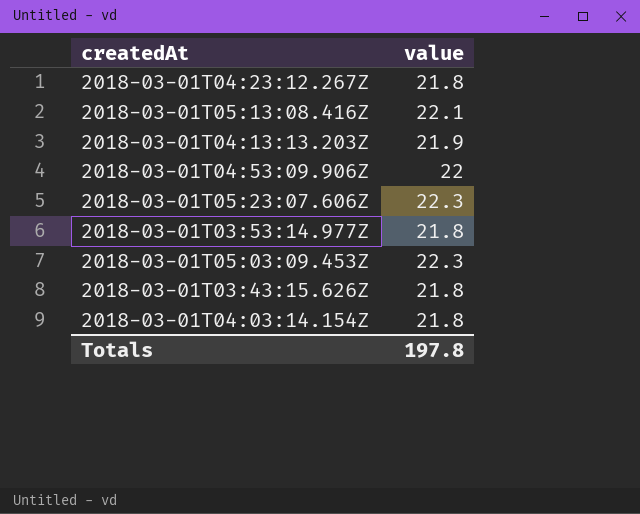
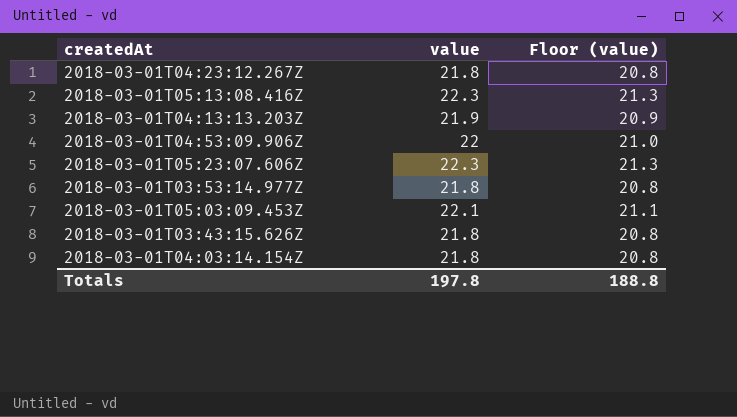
column Floor (value) | formula: none -> [value] - 1
2018-03-01T05:13:08.416Z | value: 22.1 -> 22.3
2018-03-01T05:03:09.453Z | value: 22.3 -> 22.1

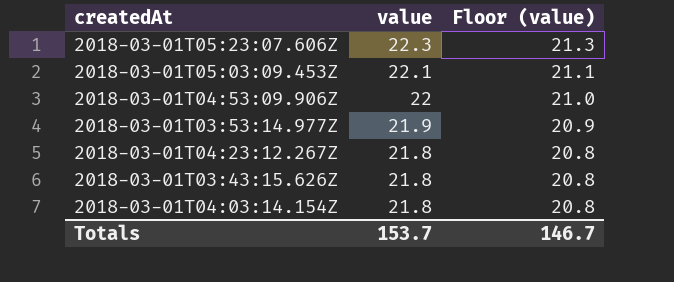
row order: none -> value descending
row 2018-03-01T05:13:08.416Z: 22.3 | 21.3 -> none
row 2018-03-01T04:13:13.203Z: 21.9 | 20.9 -> none
2018-03-01T03:53:14.977Z | value: 21.8 -> 21.9
2018-03-01T03:53:14.977Z | Floor (value): 20.8 -> 20.9
Totals | value: 197.8 -> 153.7
Totals | Floor (value): 188.8 -> 146.7

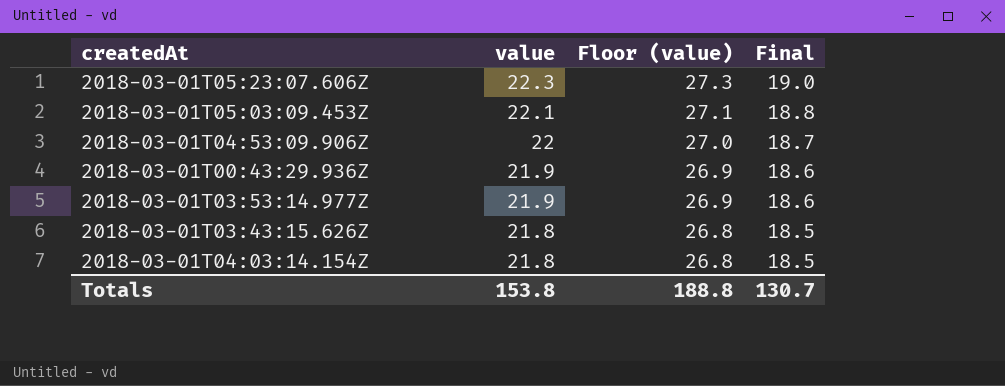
column Floor (value) | formula: [value] - 1 -> [value] + 5
column Final | formula: none -> [value] * 0.85
row 2018-03-01T04:23:12.267Z: 21.8 | 20.8 -> none
row 2018-03-01T00:43:29.936Z: none -> 21.9 | 26.9 | 18.6
Totals | value: 153.7 -> 153.8
Totals | Floor (value): 146.7 -> 188.8

